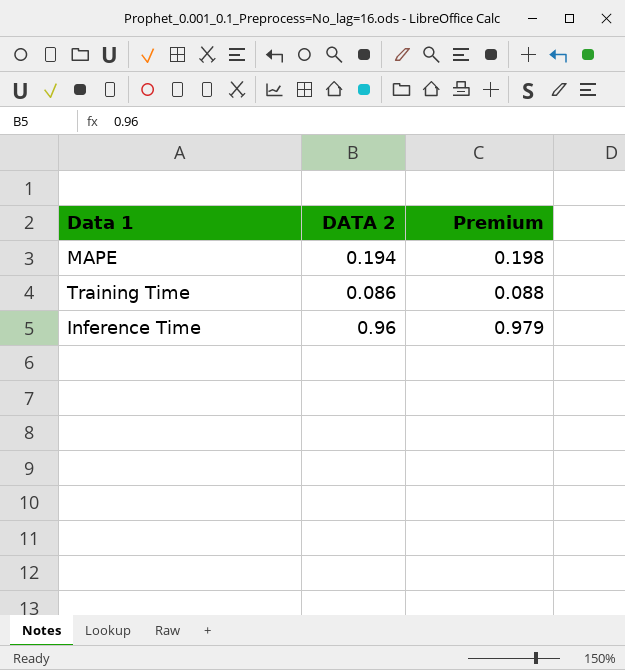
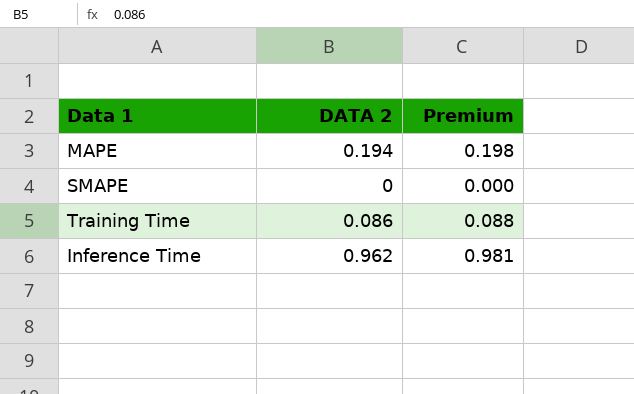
row SMAPE: none -> 0 | 0.000
Inference Time | DATA 2: 0.96 -> 0.962
Inference Time | Premium: 0.979 -> 0.981

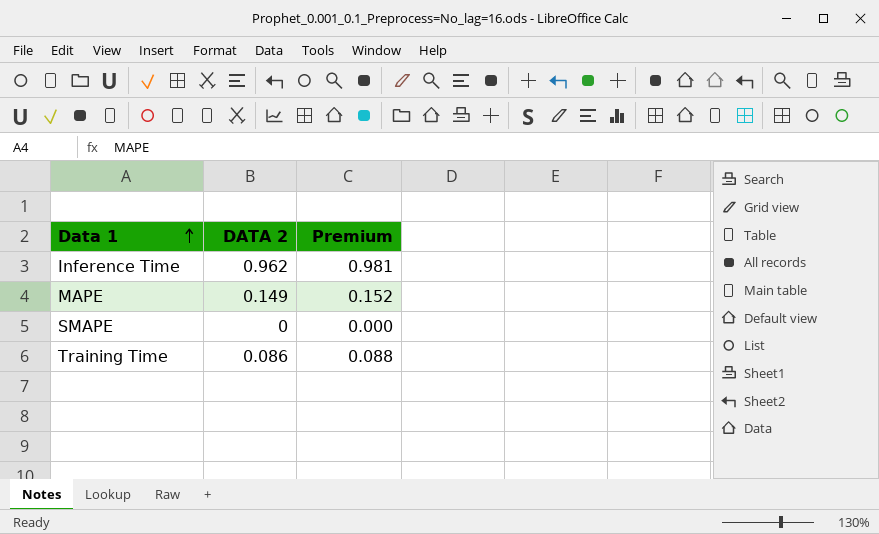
row order: none -> Data 1 ascending
MAPE | DATA 2: 0.194 -> 0.149
MAPE | Premium: 0.198 -> 0.152

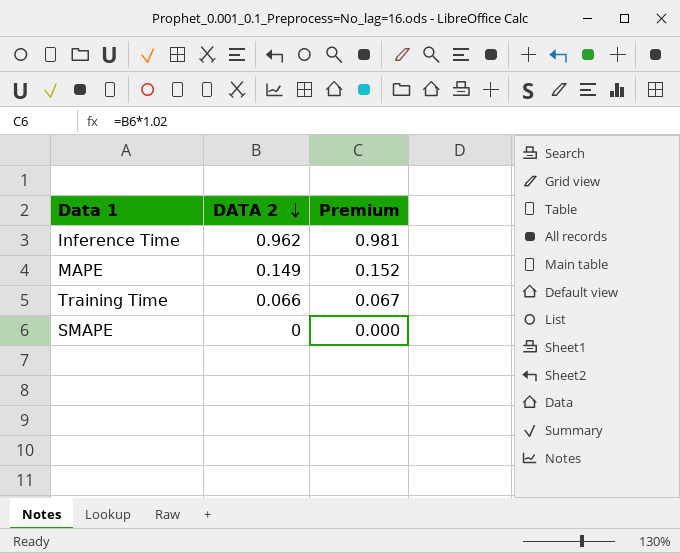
row order: Data 1 ascending -> DATA 2 descending
Training Time | DATA 2: 0.086 -> 0.066
Training Time | Premium: 0.088 -> 0.067

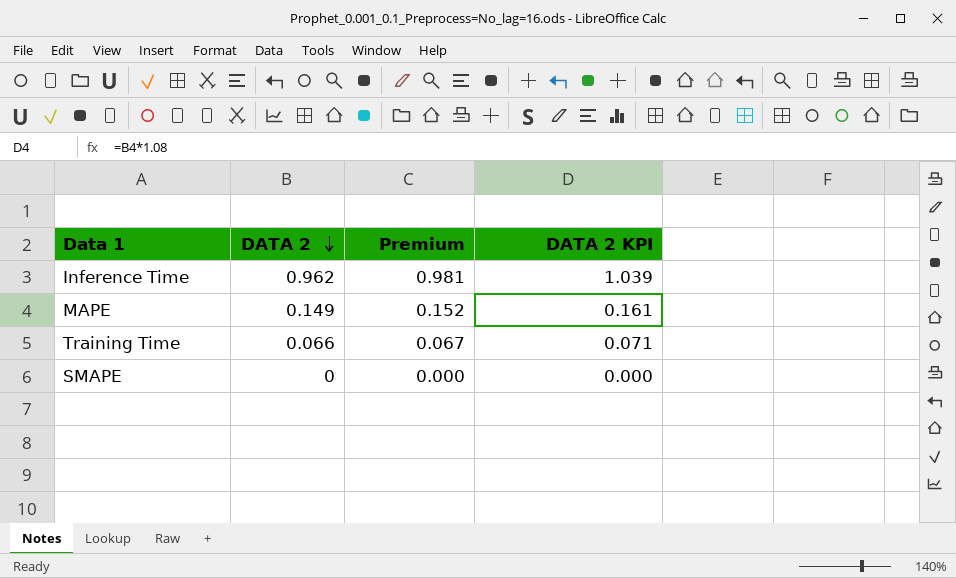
column DATA 2 KPI | formula: none -> [DATA 2] * 1.08

